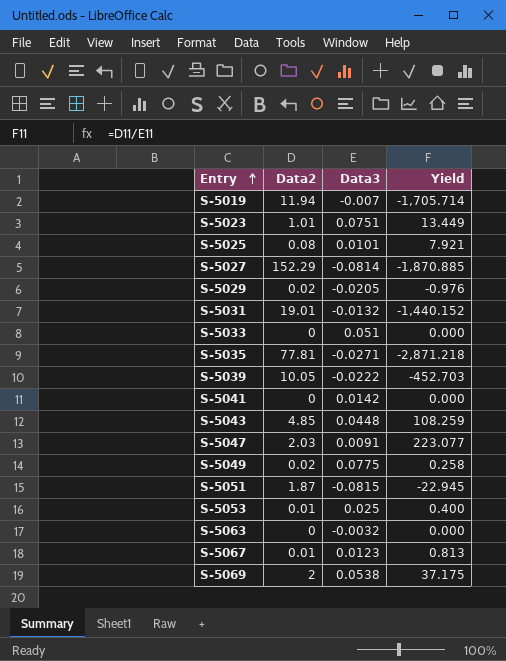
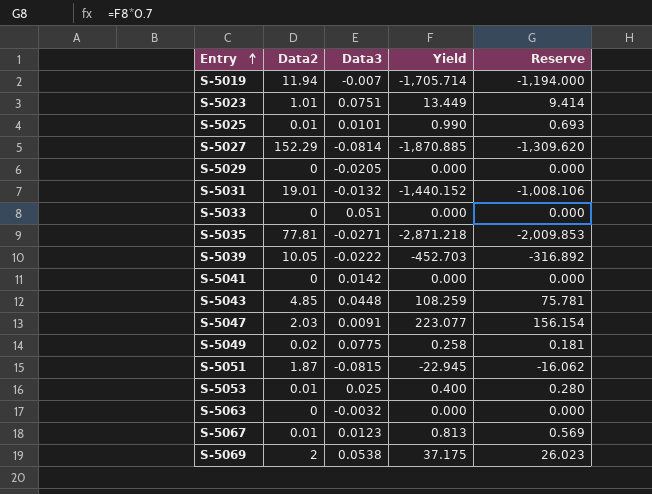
column Reserve | formula: none -> [Yield] * 0.7
S-5025 | Data2: 0.08 -> 0.01
S-5025 | Yield: 7.921 -> 0.990
S-5029 | Data2: 0.02 -> 0
S-5029 | Yield: -0.976 -> 0.000

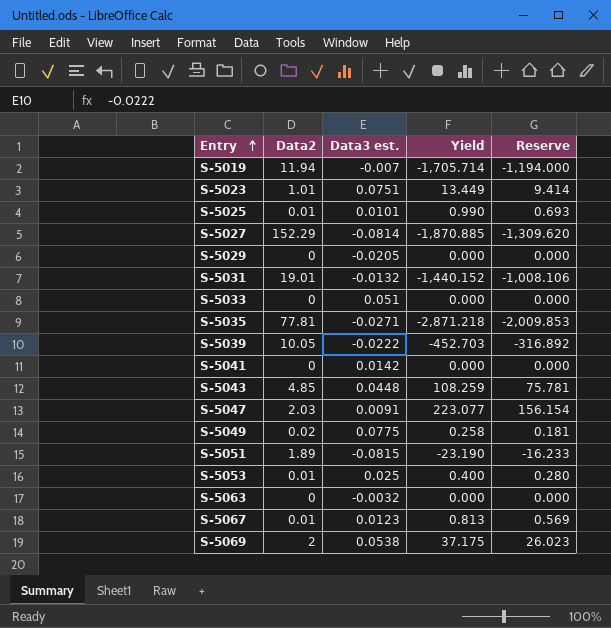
column name: Data3 -> Data3 est.
S-5051 | Data2: 1.87 -> 1.89
S-5051 | Yield: -22.945 -> -23.190
S-5051 | Reserve: -16.062 -> -16.233

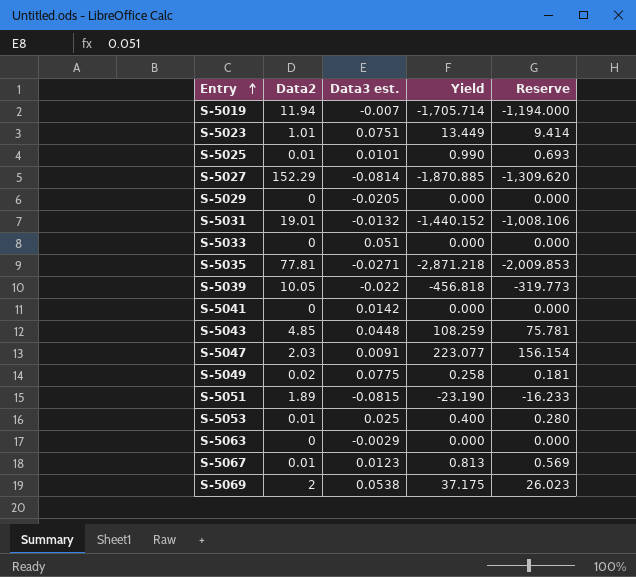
S-5039 | Data3 est.: -0.0222 -> -0.022
S-5039 | Yield: -452.703 -> -456.818
S-5039 | Reserve: -316.892 -> -319.773
S-5063 | Data3 est.: -0.0032 -> -0.0029

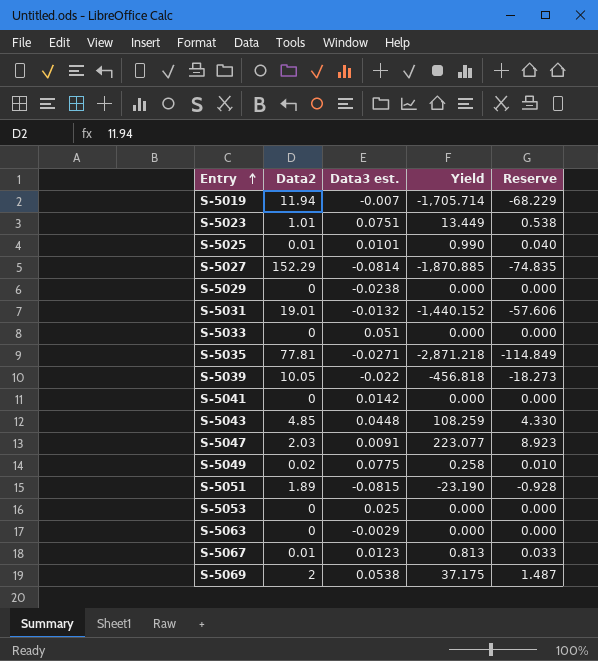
column Reserve | formula: [Yield] * 0.7 -> [Yield] * 0.04
S-5029 | Data3 est.: -0.0205 -> -0.0238
S-5053 | Data2: 0.01 -> 0
S-5053 | Yield: 0.400 -> 0.000

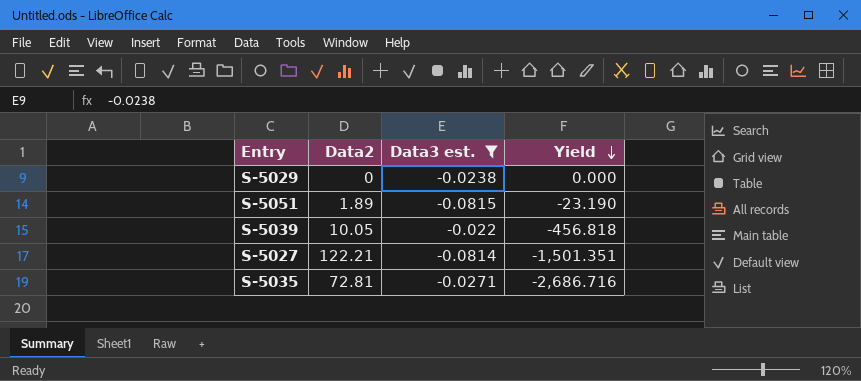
filter: none -> Data3 est. <= -0.022
row order: Entry ascending -> Yield descending
column Reserve | formula: [Yield] * 0.04 -> none
S-5027 | Data2: 152.29 -> 122.21
S-5027 | Yield: -1,870.885 -> -1,501.351
S-5035 | Data2: 77.81 -> 72.81
S-5035 | Yield: -2,871.218 -> -2,686.716

